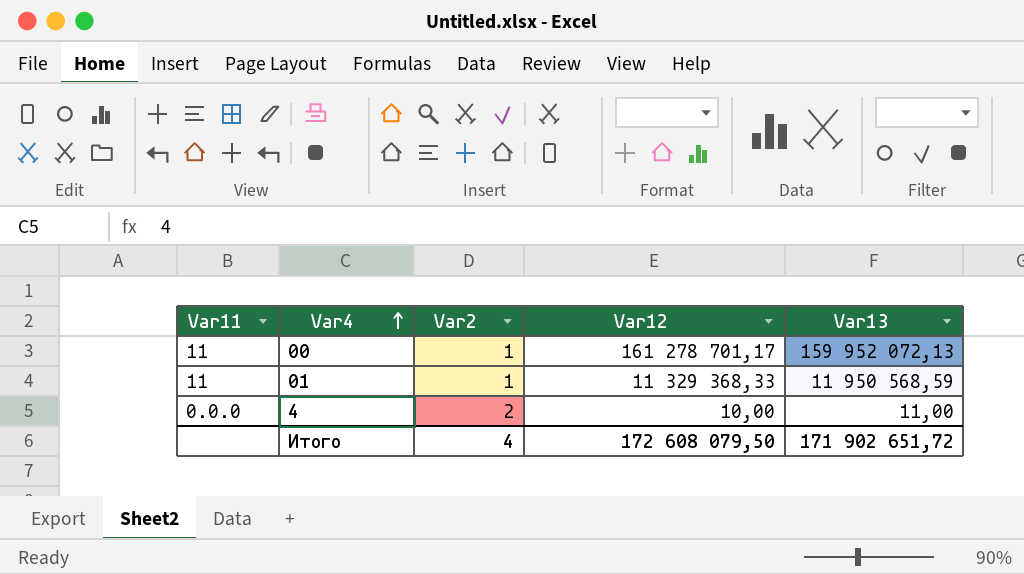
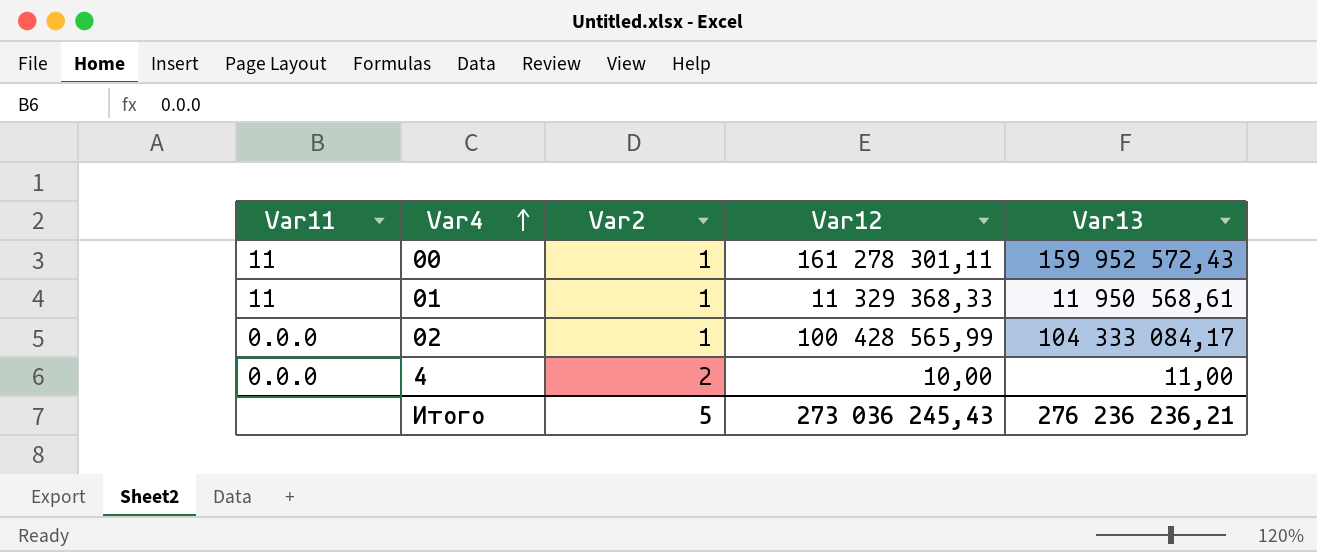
00 | Var12: 161 278 701,17 -> 161 278 301,11
00 | Var13: 159 952 072,13 -> 159 952 572,43
01 | Var13: 11 950 568,59 -> 11 950 568,61
row 02: none -> 0.0.0 | 1 | 100 428 565,99 | 104 333 084,17
Итого | Var2: 4 -> 5
Итого | Var12: 172 608 079,50 -> 273 036 245,43
Итого | Var13: 171 902 651,72 -> 276 236 236,21

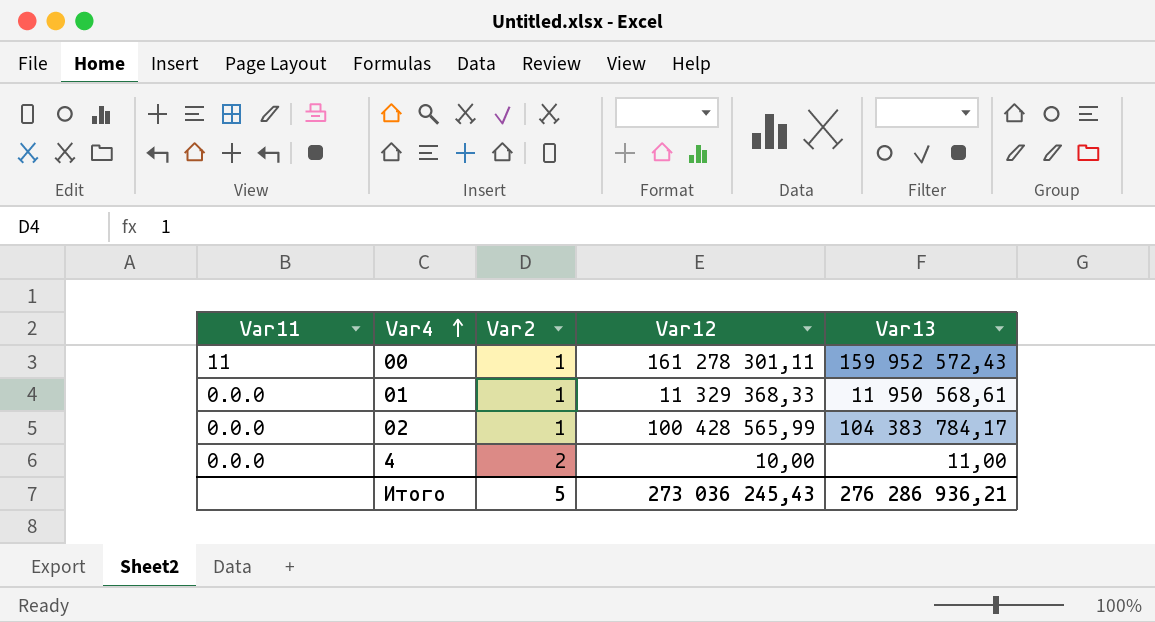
01 | Var11: 11 -> 0.0.0
02 | Var13: 104 333 084,17 -> 104 383 784,17
Итого | Var13: 276 236 236,21 -> 276 286 936,21

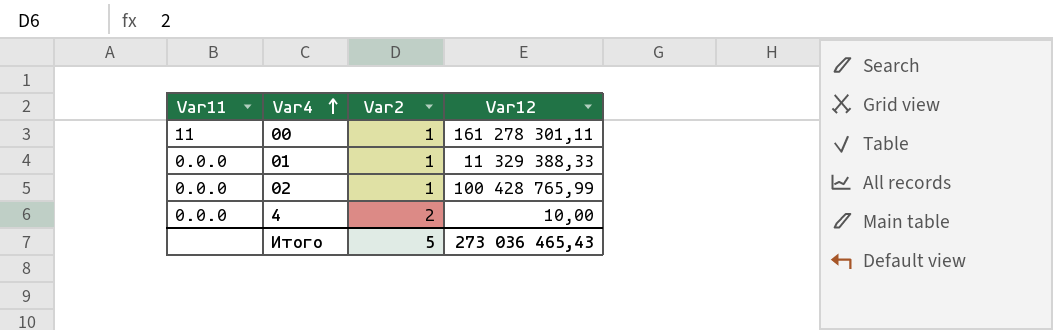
column Var13 | position: 5 -> none
01 | Var12: 11 329 368,33 -> 11 329 388,33
02 | Var12: 100 428 565,99 -> 100 428 765,99
Итого | Var12: 273 036 245,43 -> 273 036 465,43

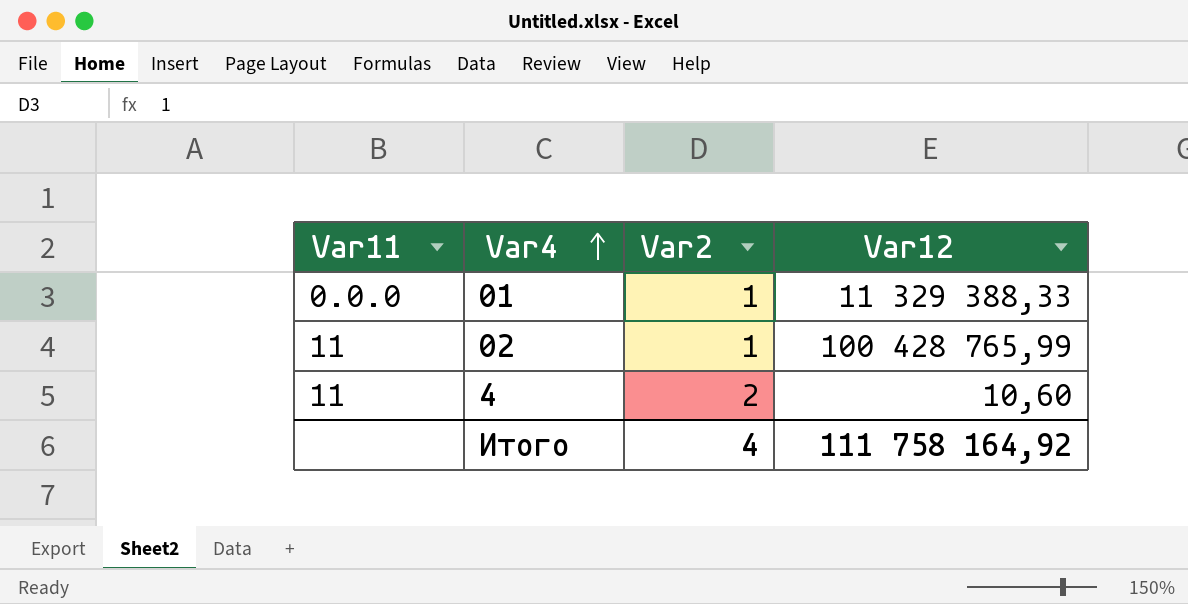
row 00: 11 | 1 | 161 278 301,11 -> none
02 | Var11: 0.0.0 -> 11
4 | Var11: 0.0.0 -> 11
4 | Var12: 10,00 -> 10,60
Итого | Var2: 5 -> 4
Итого | Var12: 273 036 465,43 -> 111 758 164,92

